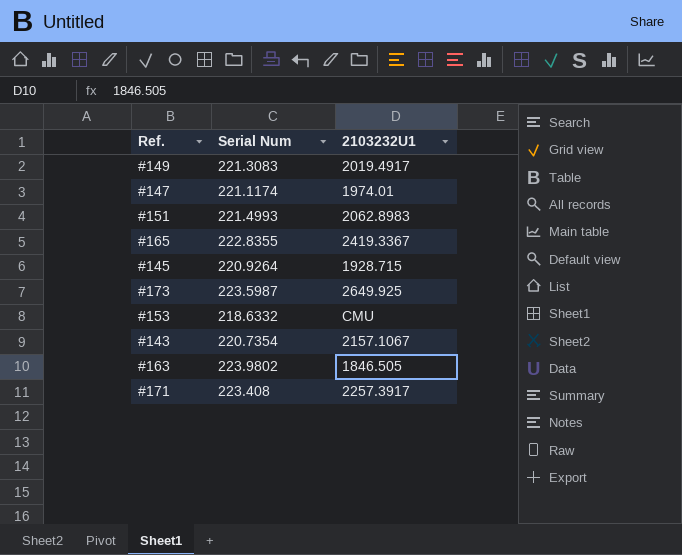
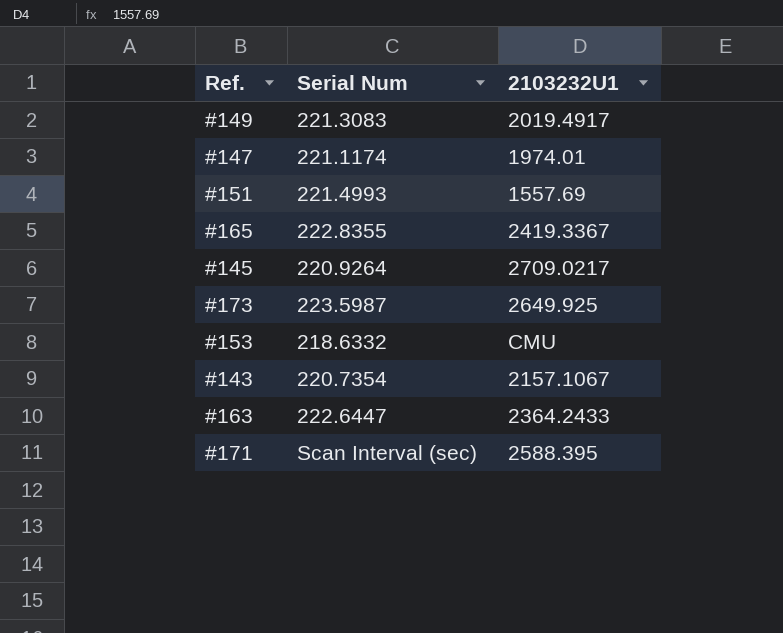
#151 | 2103232U1: 2062.8983 -> 1557.69
#145 | 2103232U1: 1928.715 -> 2709.0217
#163 | Serial Num: 223.9802 -> 222.6447
#163 | 2103232U1: 1846.505 -> 2364.2433
#171 | Serial Num: 223.408 -> Scan Interval (sec)
#171 | 2103232U1: 2257.3917 -> 2588.395

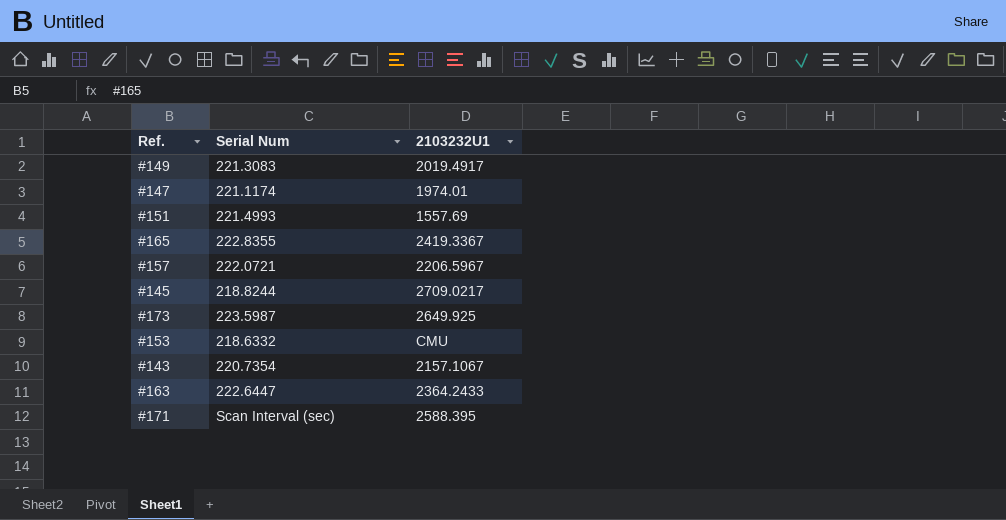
row #157: none -> 222.0721 | 2206.5967
#145 | Serial Num: 220.9264 -> 218.8244

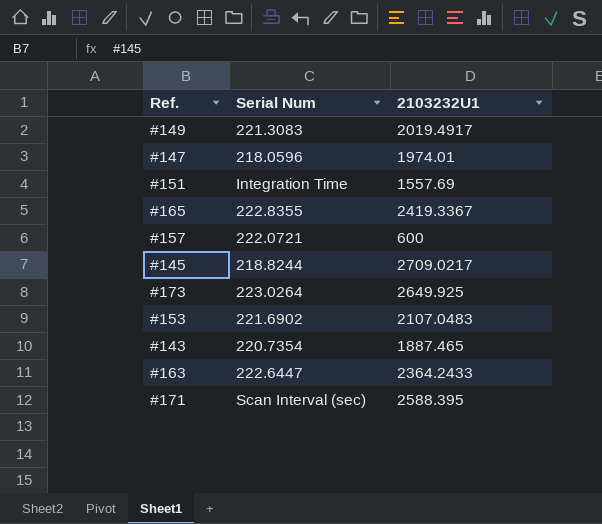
#147 | Serial Num: 221.1174 -> 218.0596
#151 | Serial Num: 221.4993 -> Integration Time
#157 | 2103232U1: 2206.5967 -> 600
#173 | Serial Num: 223.5987 -> 223.0264
#153 | Serial Num: 218.6332 -> 221.6902
#153 | 2103232U1: CMU -> 2107.0483
#143 | 2103232U1: 2157.1067 -> 1887.465

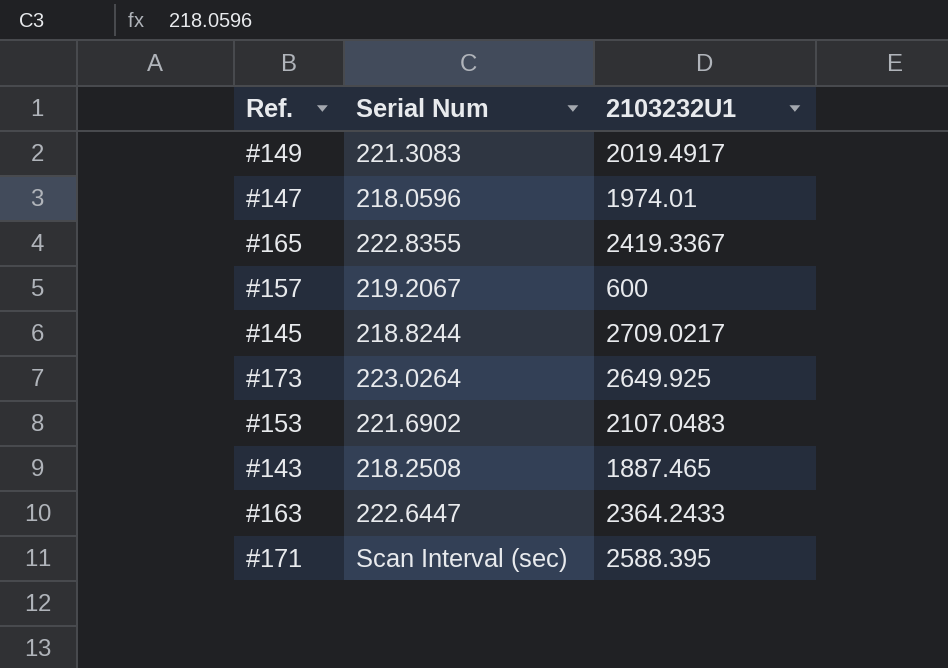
row #151: Integration Time | 1557.69 -> none
#157 | Serial Num: 222.0721 -> 219.2067
#143 | Serial Num: 220.7354 -> 218.2508

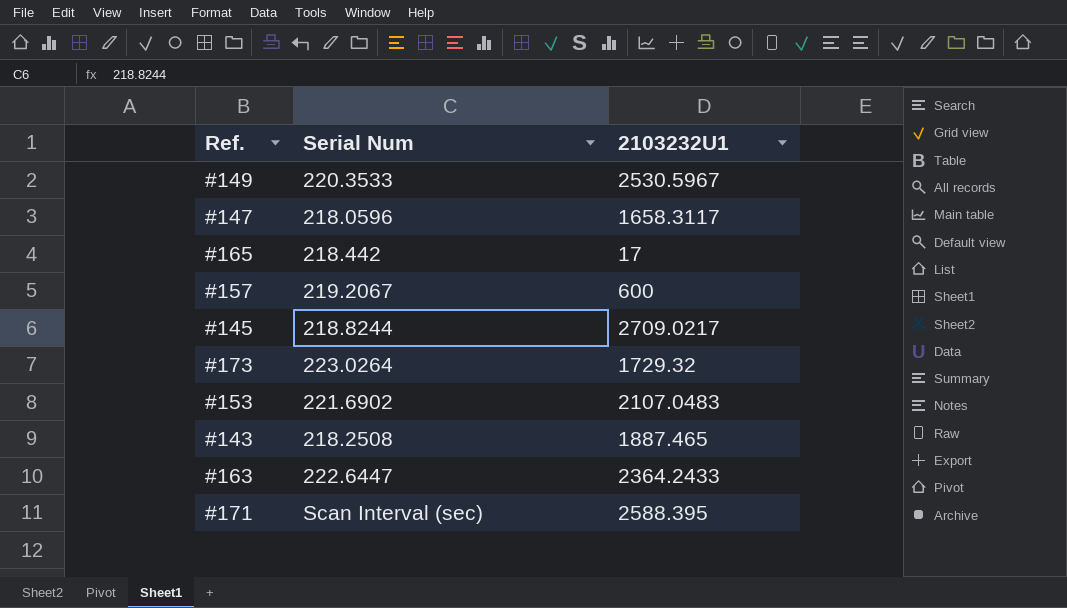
#149 | Serial Num: 221.3083 -> 220.3533
#149 | 2103232U1: 2019.4917 -> 2530.5967
#147 | 2103232U1: 1974.01 -> 1658.3117
#165 | Serial Num: 222.8355 -> 218.442
#165 | 2103232U1: 2419.3367 -> 17
#173 | 2103232U1: 2649.925 -> 1729.32

